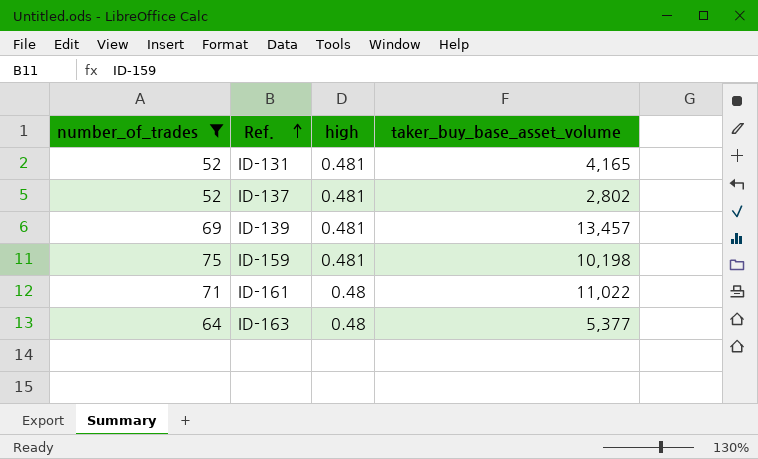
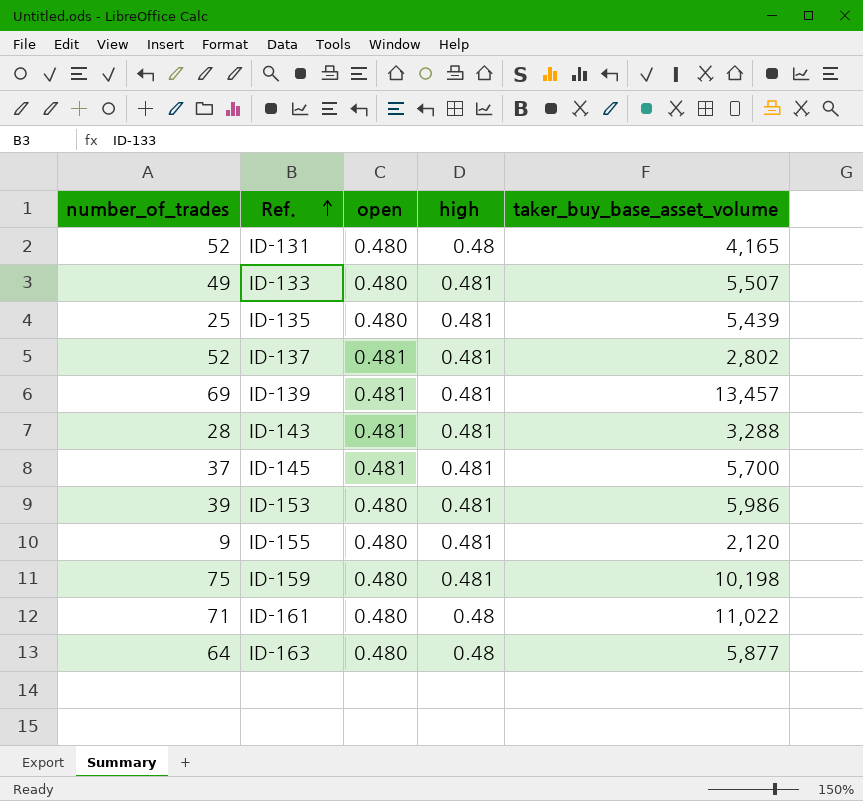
filter: number_of_trades >= 52 -> none
column open | position: none -> 3
ID-131 | high: 0.481 -> 0.48
ID-163 | taker_buy_base_asset_volume: 5,377 -> 5,877

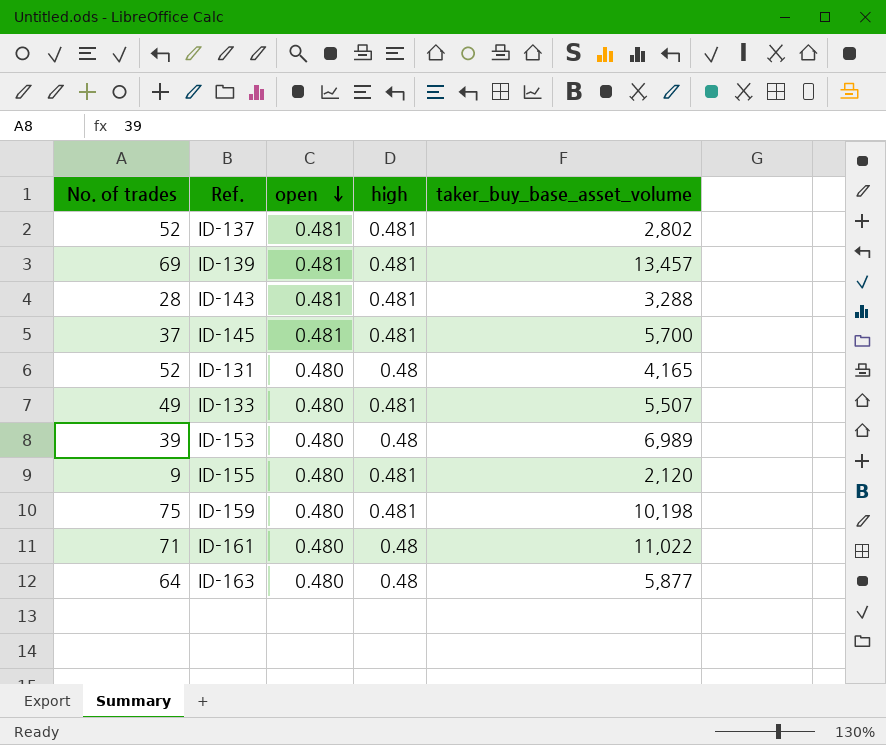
row order: Ref. ascending -> open descending
column name: number_of_trades -> No. of trades
row ID-135: 25 | 0.480 | 0.481 | 5,439 -> none
ID-153 | high: 0.481 -> 0.48
ID-153 | taker_buy_base_asset_volume: 5,986 -> 6,989

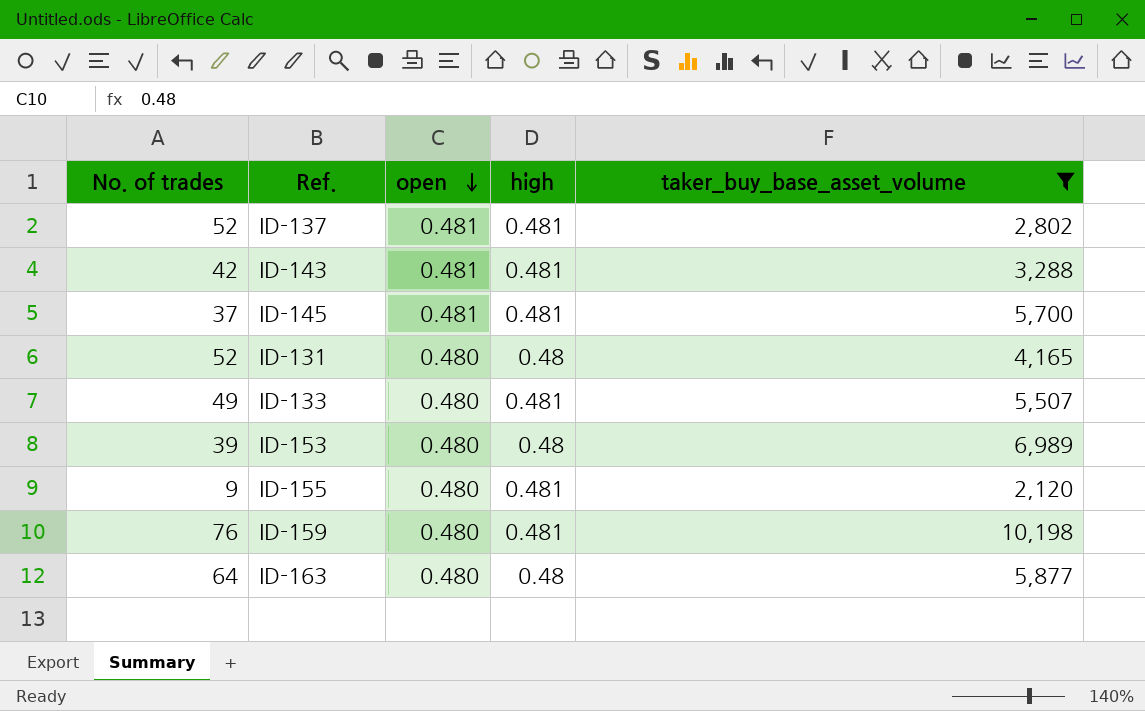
filter: none -> taker_buy_base_asset_volume <= 10,198
ID-143 | No. of trades: 28 -> 42
ID-159 | No. of trades: 75 -> 76

